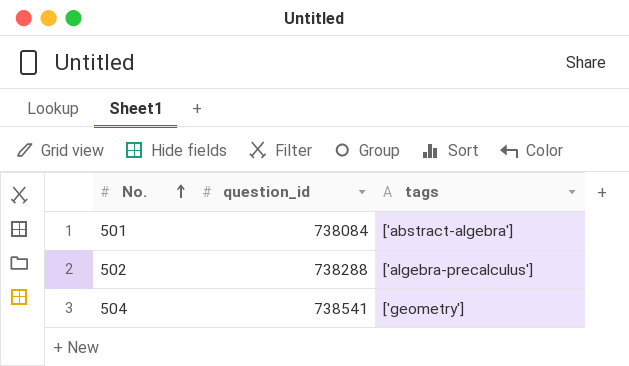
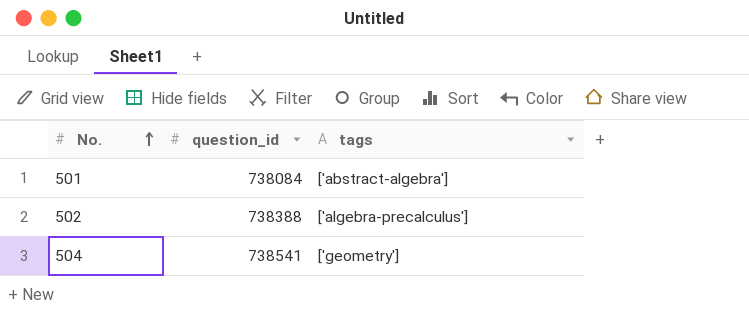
502 | question_id: 738288 -> 738388

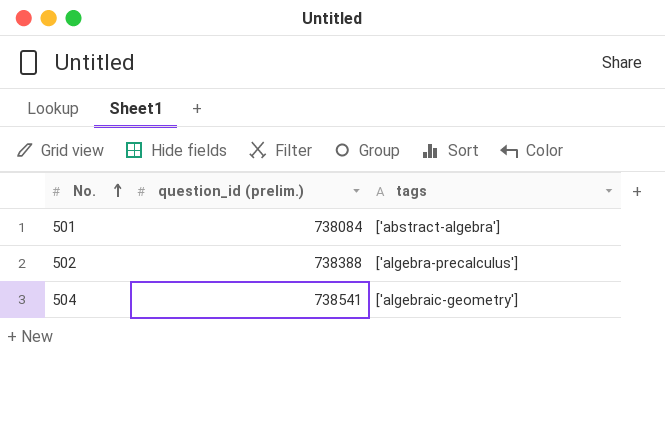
column name: question_id -> question_id (prelim.)
504 | tags: ['geometry'] -> ['algebraic-geometry']

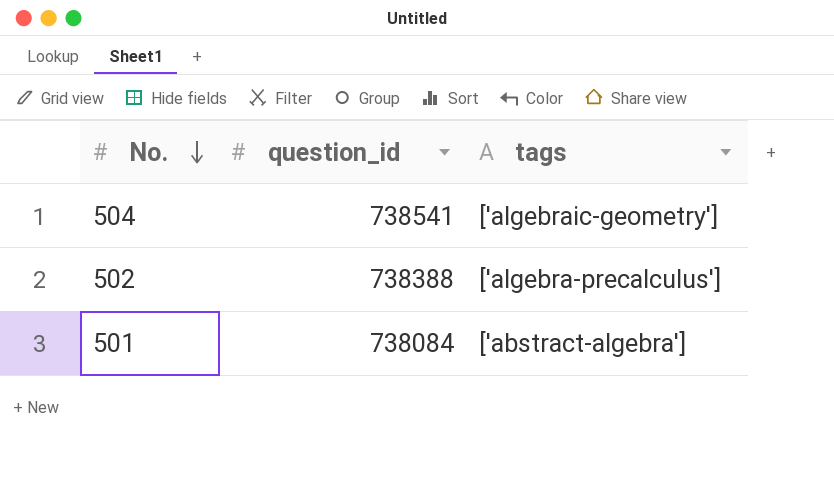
row order: No. ascending -> No. descending
column name: question_id (prelim.) -> question_id

